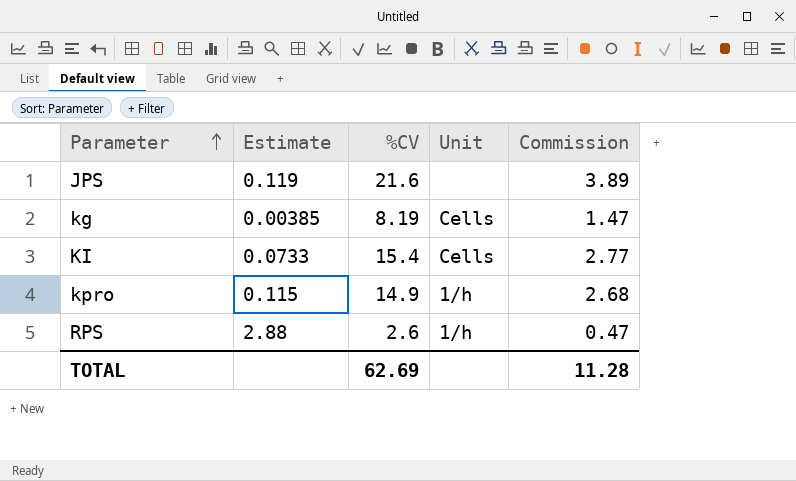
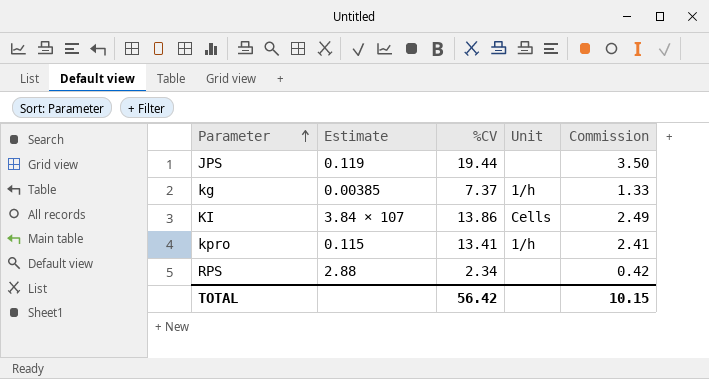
JPS | %CV: 21.6 -> 19.44
JPS | Commission: 3.89 -> 3.50
kg | %CV: 8.19 -> 7.37
kg | Unit: Cells -> 1/h
kg | Commission: 1.47 -> 1.33
KI | Estimate: 0.0733 -> 3.84 × 107
KI | %CV: 15.4 -> 13.86
KI | Commission: 2.77 -> 2.49
kpro | %CV: 14.9 -> 13.41
kpro | Commission: 2.68 -> 2.41
RPS | %CV: 2.6 -> 2.34
RPS | Unit: 1/h -> none
RPS | Commission: 0.47 -> 0.42
TOTAL | %CV: 62.69 -> 56.42
TOTAL | Commission: 11.28 -> 10.15

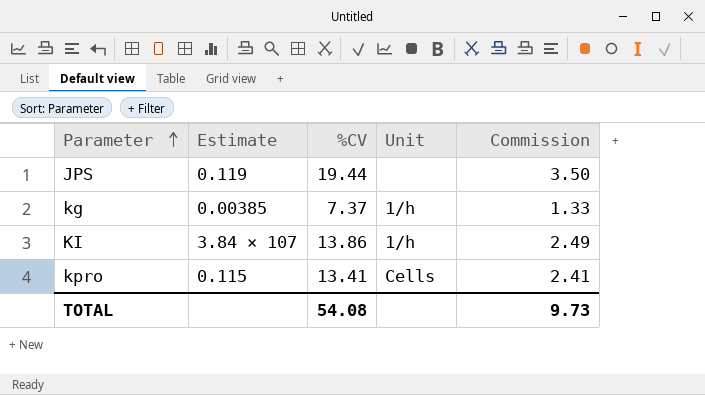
row RPS: 2.88 | 2.34 | none | 0.42 -> none
KI | Unit: Cells -> 1/h
kpro | Unit: 1/h -> Cells
TOTAL | %CV: 56.42 -> 54.08
TOTAL | Commission: 10.15 -> 9.73

